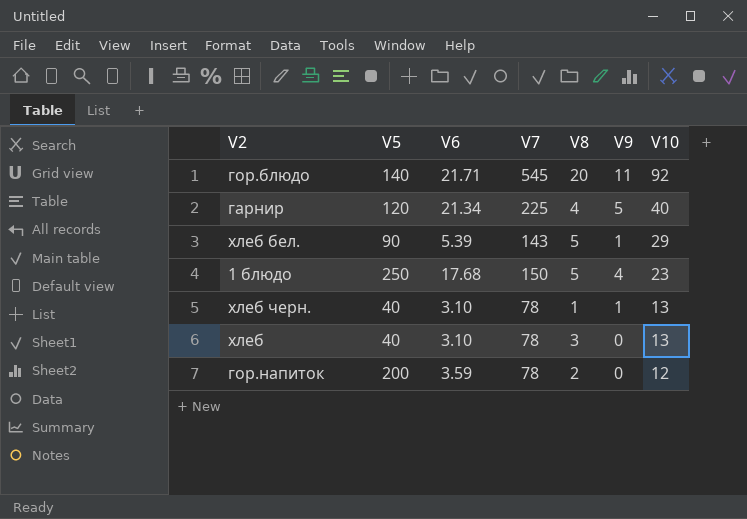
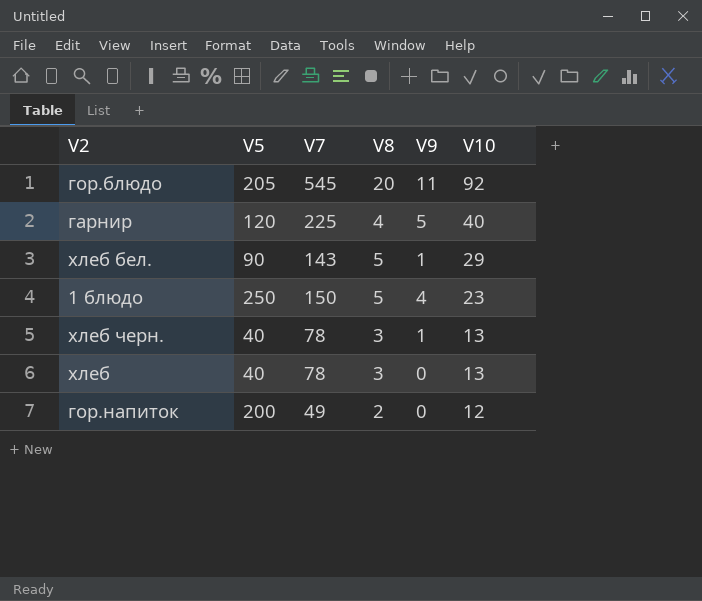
column V6 | position: 3 -> none
гор.блюдо | V5: 140 -> 205
хлеб черн. | V8: 1 -> 3
гор.напиток | V7: 78 -> 49

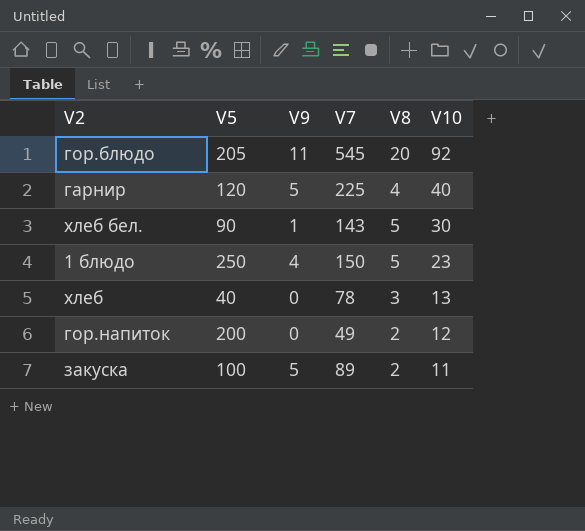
column V9 | position: 5 -> 3
row хлеб черн.: 40 | 78 | 3 | 1 | 13 -> none
хлеб бел. | V10: 29 -> 30
row закуска: none -> 100 | 5 | 89 | 2 | 11

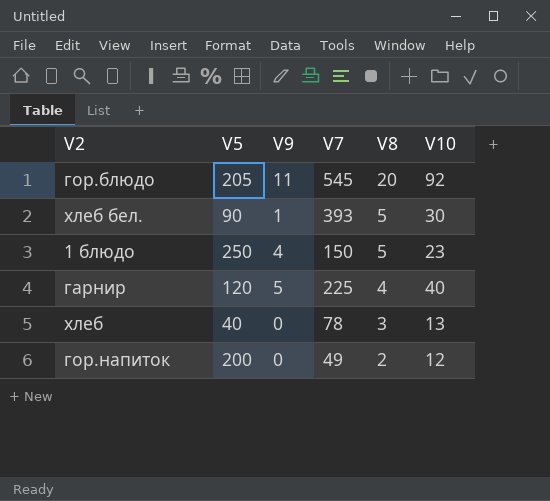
row order: V10 descending -> V8 descending
row закуска: 100 | 5 | 89 | 2 | 11 -> none
хлеб бел. | V7: 143 -> 393

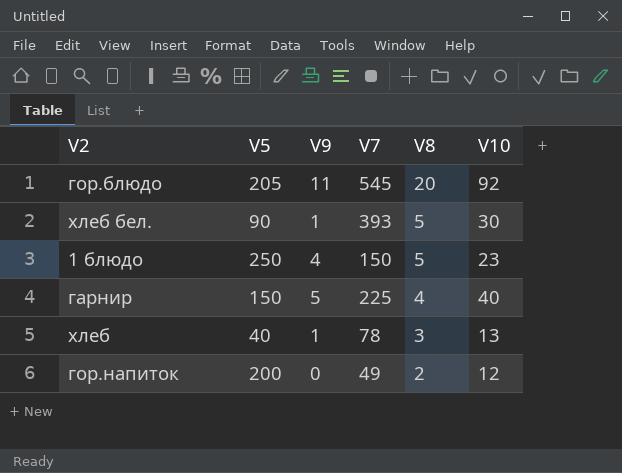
гарнир | V5: 120 -> 150
хлеб | V9: 0 -> 1

